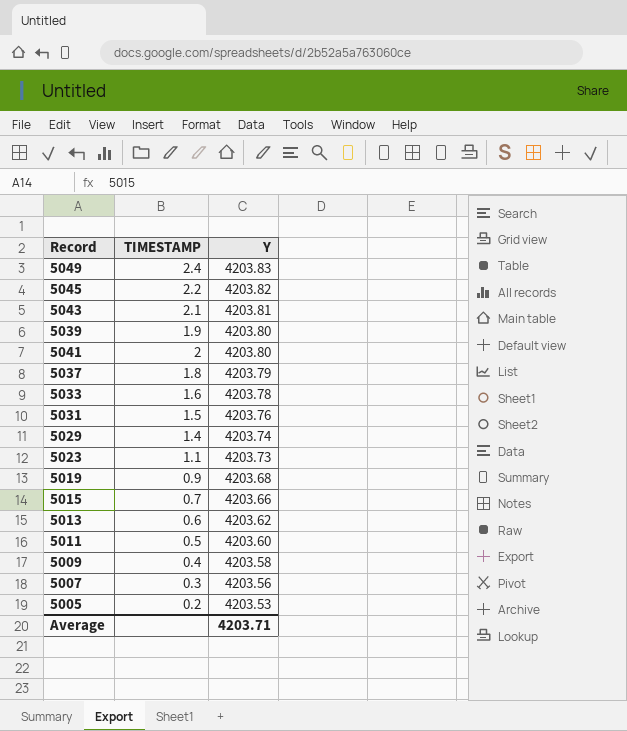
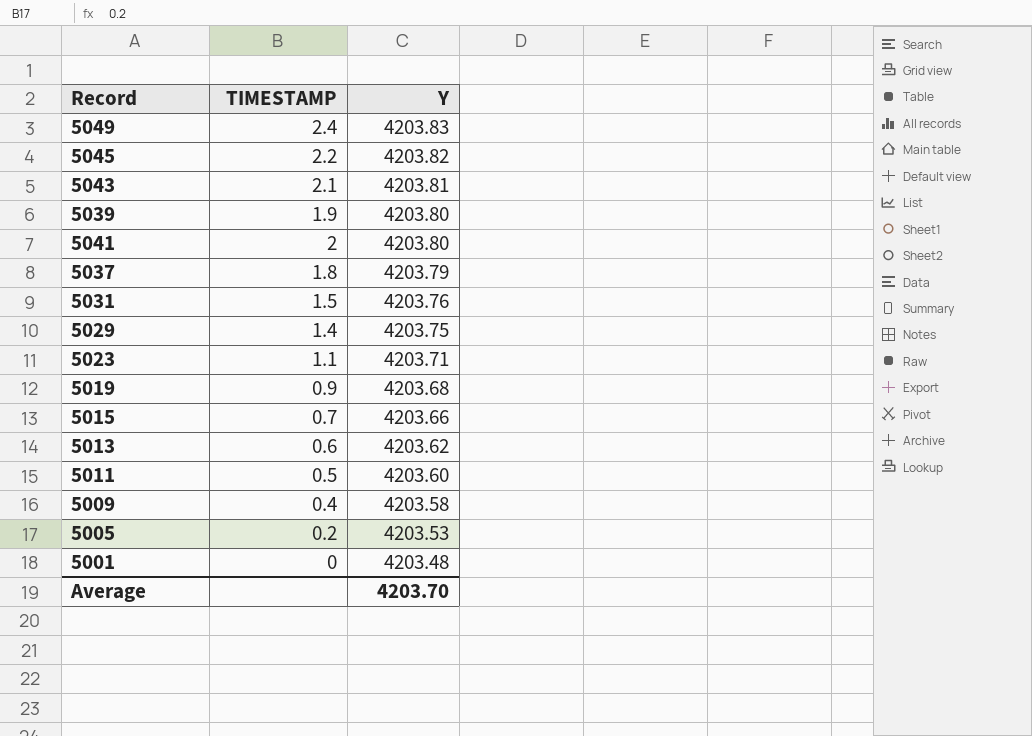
row 5033: 1.6 | 4203.78 -> none
row 5007: 0.3 | 4203.56 -> none
5029 | Y: 4203.74 -> 4203.75
5023 | Y: 4203.73 -> 4203.71
row 5001: none -> 0 | 4203.48
Average | Y: 4203.71 -> 4203.70

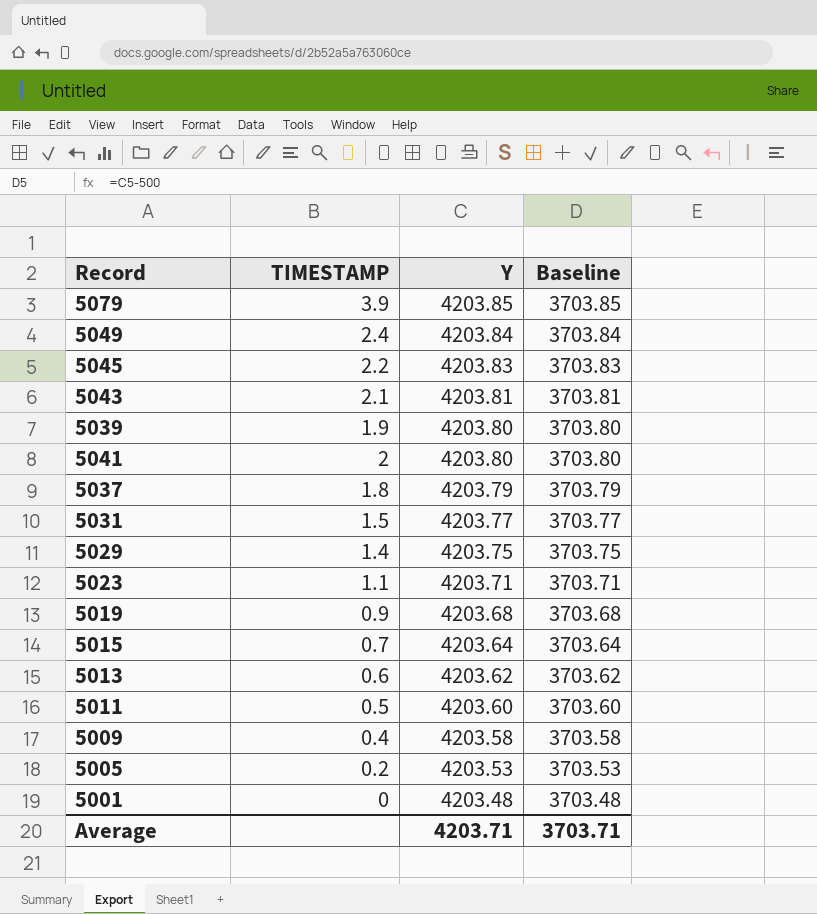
column Baseline | formula: none -> [Y] - 500
row 5079: none -> 3.9 | 4203.85 | 3703.85
5049 | Y: 4203.83 -> 4203.84
5045 | Y: 4203.82 -> 4203.83
5031 | Y: 4203.76 -> 4203.77
5015 | Y: 4203.66 -> 4203.64
Average | Y: 4203.70 -> 4203.71

